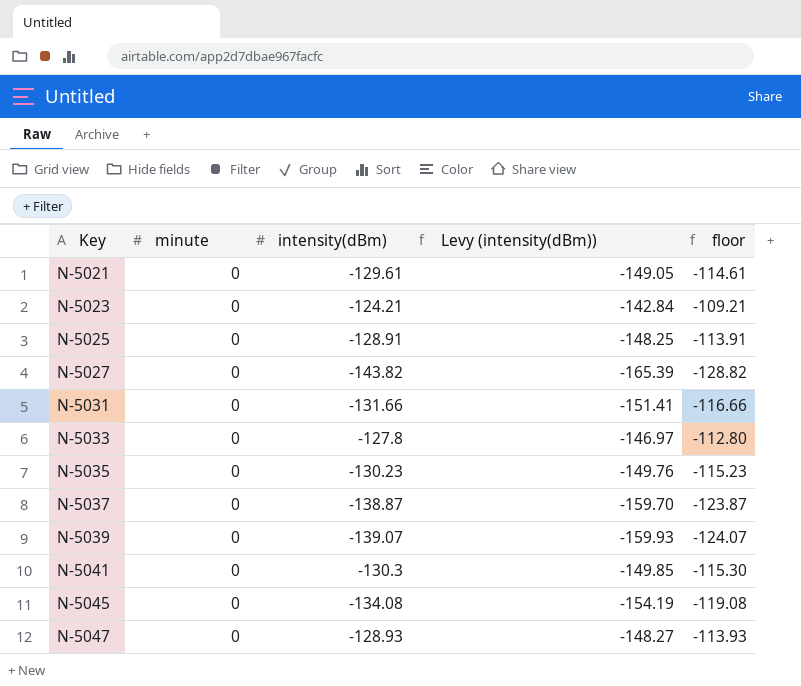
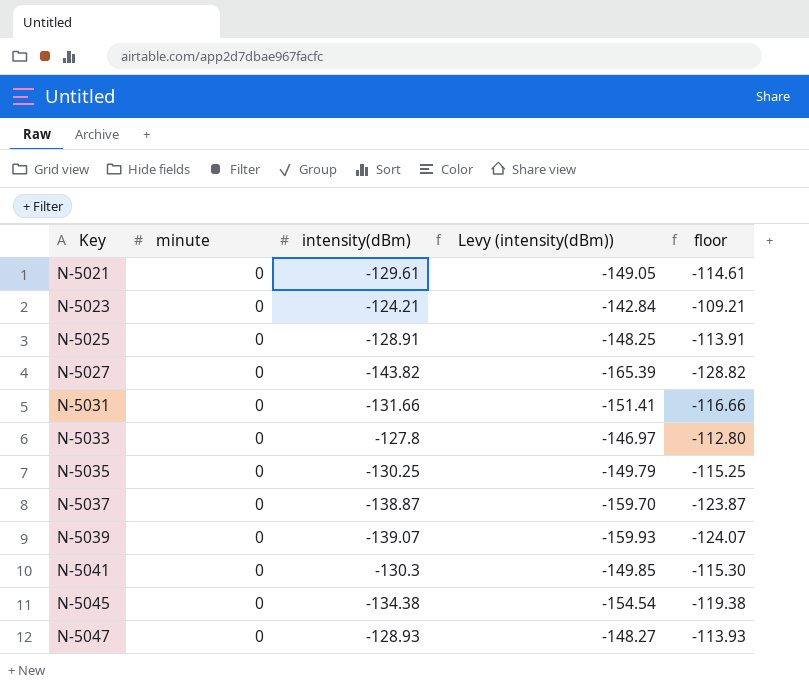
N-5035 | intensity(dBm): -130.23 -> -130.25
N-5035 | Levy (intensity(dBm)): -149.76 -> -149.79
N-5035 | floor: -115.23 -> -115.25
N-5045 | intensity(dBm): -134.08 -> -134.38
N-5045 | Levy (intensity(dBm)): -154.19 -> -154.54
N-5045 | floor: -119.08 -> -119.38

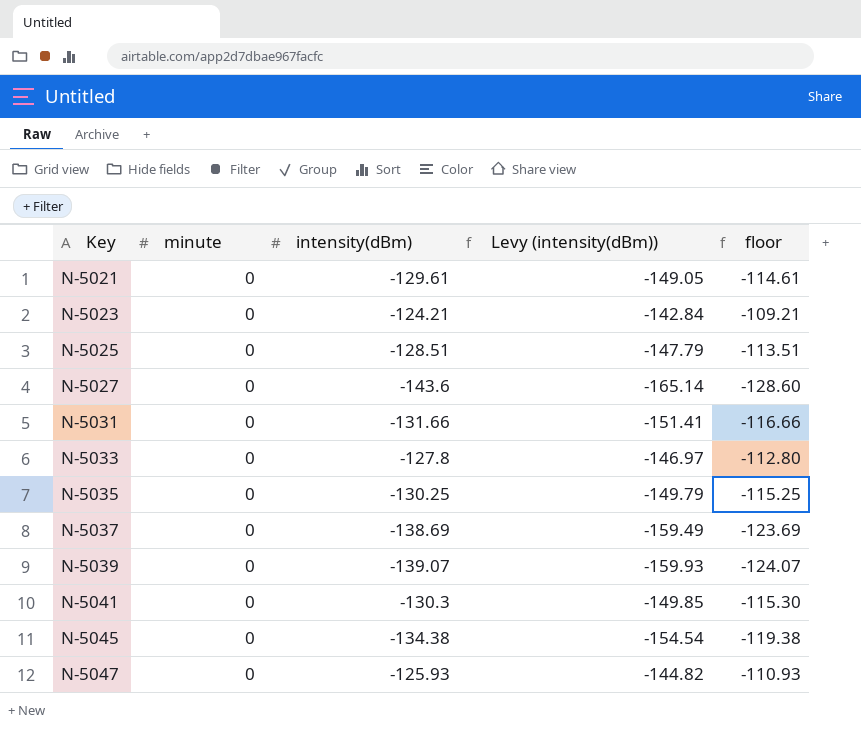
N-5025 | intensity(dBm): -128.91 -> -128.51
N-5025 | Levy (intensity(dBm)): -148.25 -> -147.79
N-5025 | floor: -113.91 -> -113.51
N-5027 | intensity(dBm): -143.82 -> -143.6
N-5027 | Levy (intensity(dBm)): -165.39 -> -165.14
N-5027 | floor: -128.82 -> -128.60
N-5037 | intensity(dBm): -138.87 -> -138.69
N-5037 | Levy (intensity(dBm)): -159.70 -> -159.49
N-5037 | floor: -123.87 -> -123.69
N-5047 | intensity(dBm): -128.93 -> -125.93
N-5047 | Levy (intensity(dBm)): -148.27 -> -144.82
N-5047 | floor: -113.93 -> -110.93

